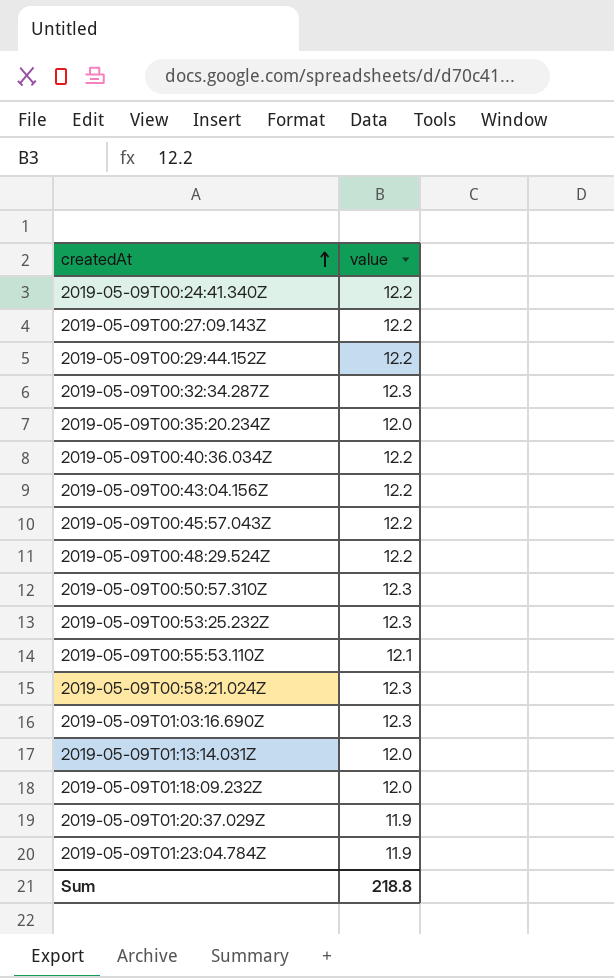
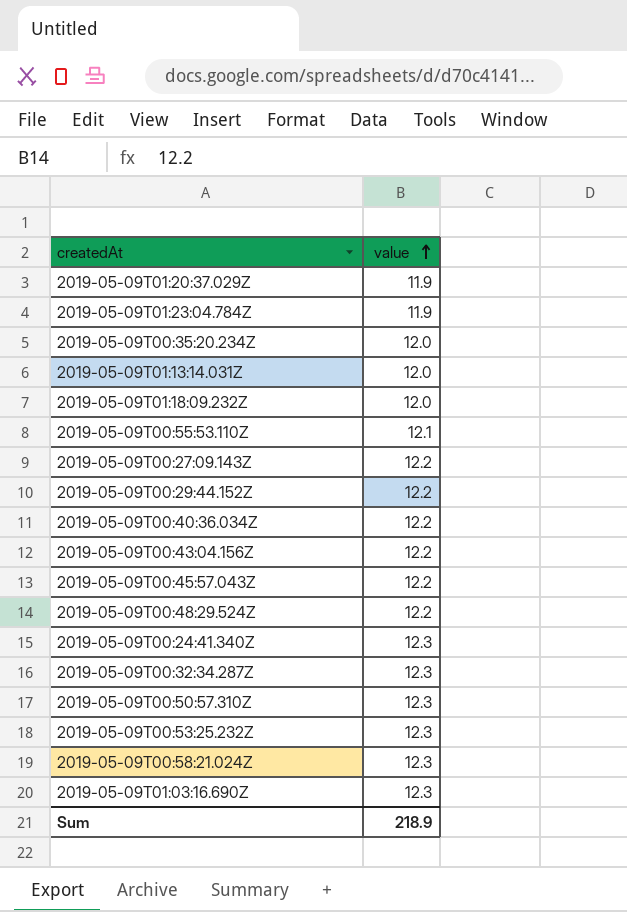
row order: createdAt ascending -> value ascending
2019-05-09T00:24:41.340Z | value: 12.2 -> 12.3
Sum | value: 218.8 -> 218.9

